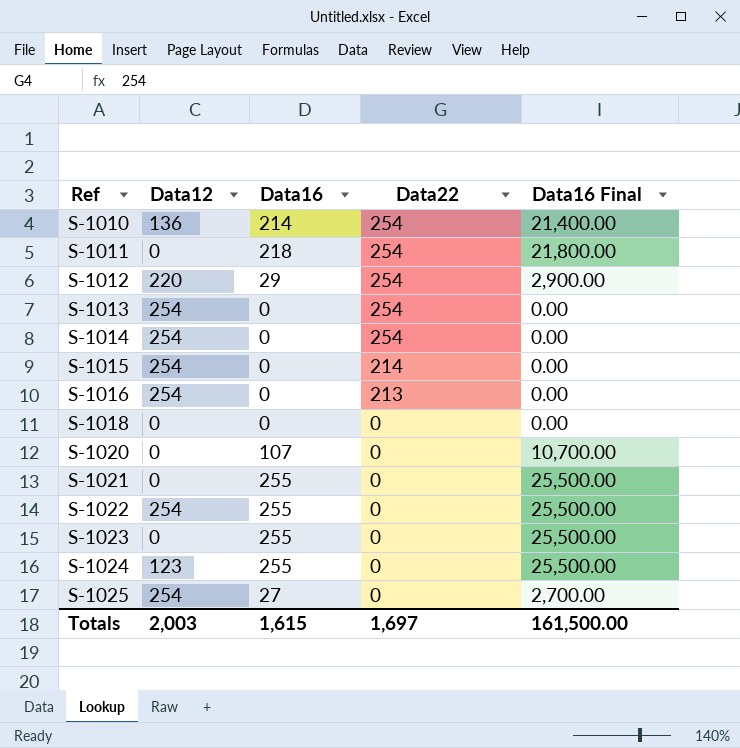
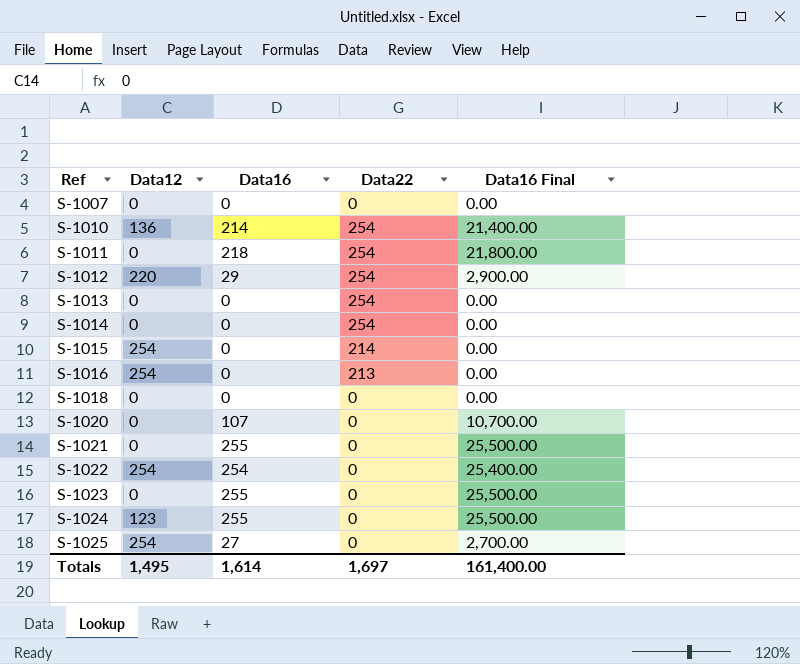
row S-1007: none -> 0 | 0 | 0 | 0.00
S-1013 | Data12: 254 -> 0
S-1014 | Data12: 254 -> 0
S-1022 | Data16: 255 -> 254
S-1022 | Data16 Final: 25,500.00 -> 25,400.00
Totals | Data12: 2,003 -> 1,495
Totals | Data16: 1,615 -> 1,614
Totals | Data16 Final: 161,500.00 -> 161,400.00

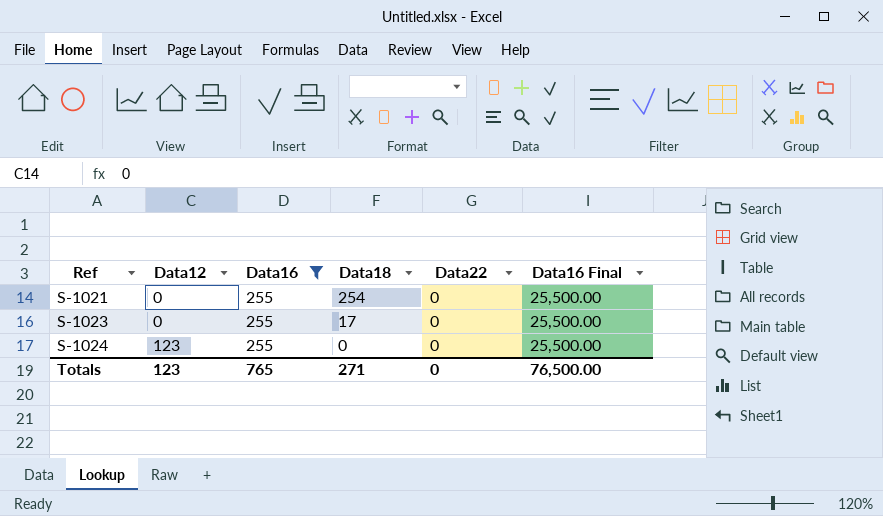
filter: none -> Data16 = 255
column Data18 | position: none -> 4
Totals | Data12: 1,495 -> 123
Totals | Data16: 1,614 -> 765
Totals | Data22: 1,697 -> 0
Totals | Data16 Final: 161,400.00 -> 76,500.00

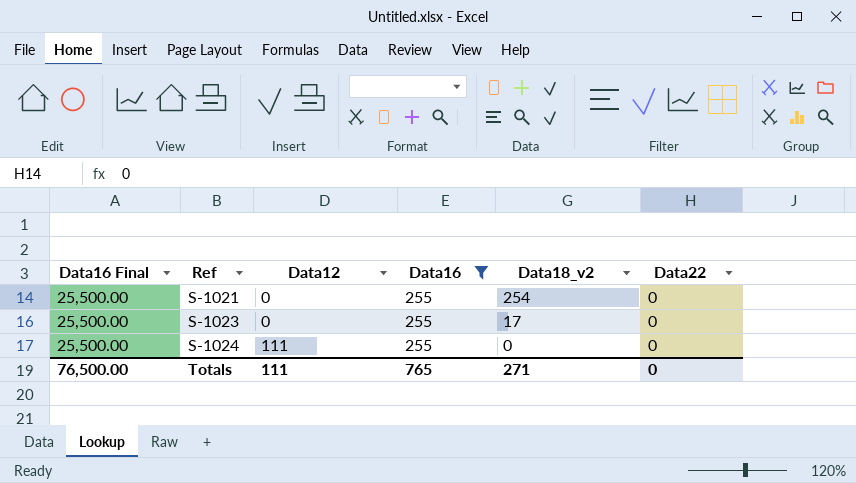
column Data16 Final | position: 6 -> 1
column name: Data18 -> Data18_v2
S-1024 | Data12: 123 -> 111
Totals | Data12: 123 -> 111

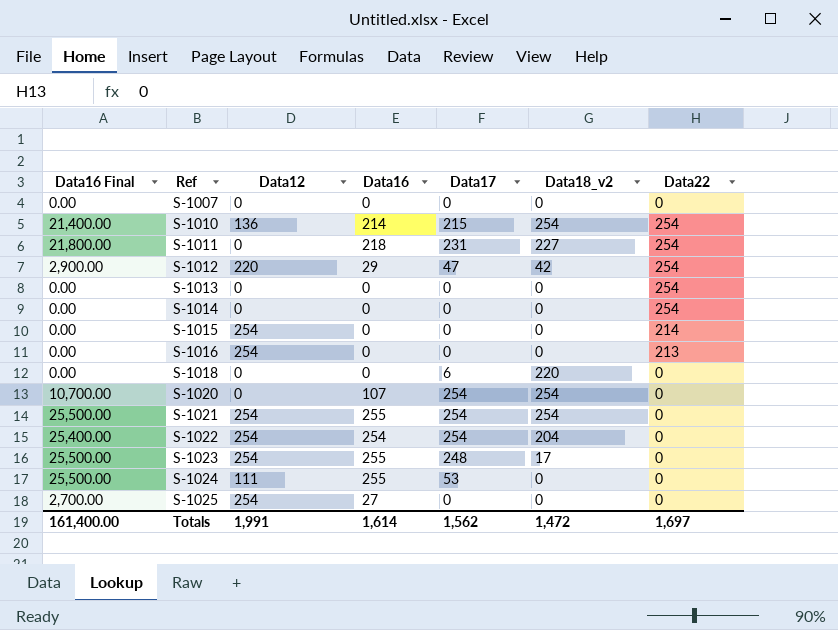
filter: Data16 = 255 -> none
column Data17 | position: none -> 5
S-1021 | Data12: 0 -> 254
S-1023 | Data12: 0 -> 254
Totals | Data16 Final: 76,500.00 -> 161,400.00
Totals | Data12: 111 -> 1,991
Totals | Data16: 765 -> 1,614
Totals | Data18_v2: 271 -> 1,472
Totals | Data22: 0 -> 1,697

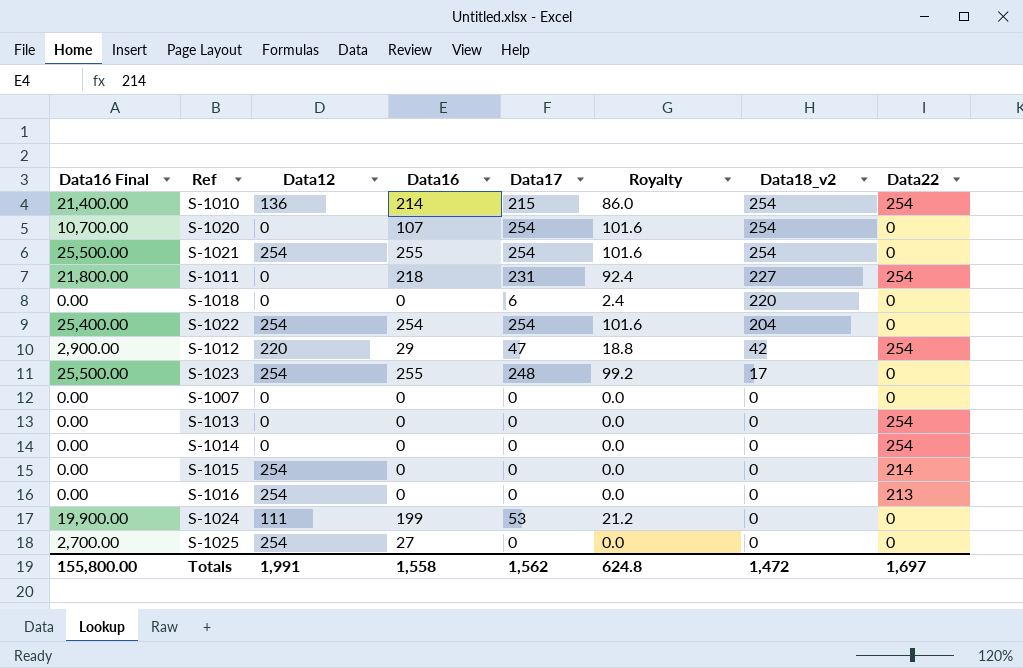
row order: Ref ascending -> Data18_v2 descending
column Royalty | formula: none -> [Data17] * 0.4
S-1024 | Data16 Final: 25,500.00 -> 19,900.00
S-1024 | Data16: 255 -> 199
Totals | Data16 Final: 161,400.00 -> 155,800.00
Totals | Data16: 1,614 -> 1,558

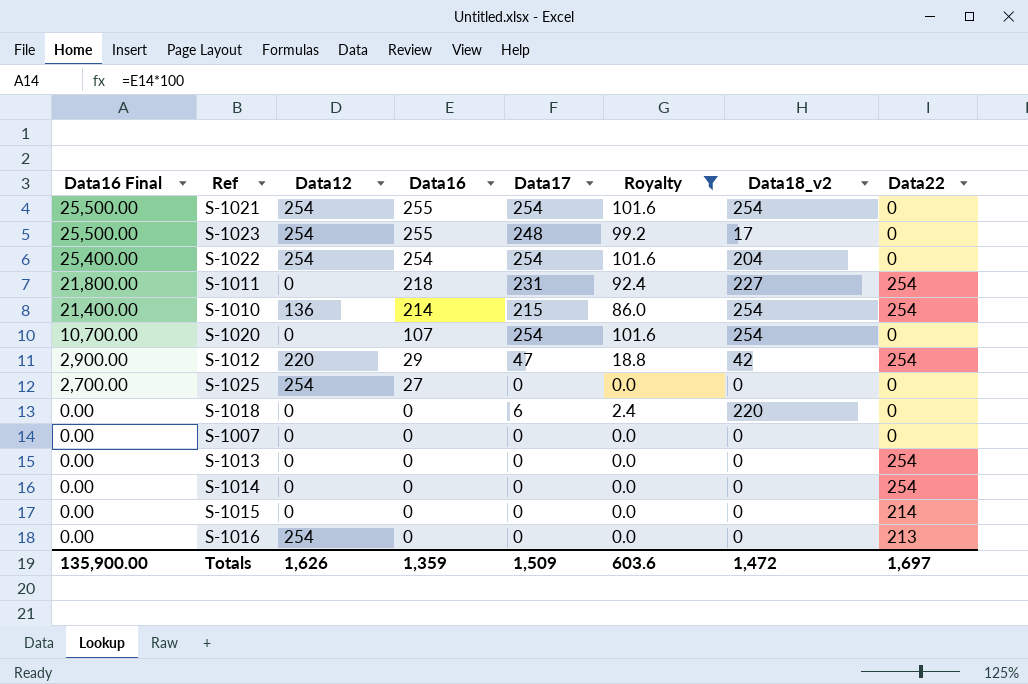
filter: none -> Royalty != 21.2
row order: Data18_v2 descending -> Data16 Final descending
S-1015 | Data12: 254 -> 0
Totals | Data16 Final: 155,800.00 -> 135,900.00
Totals | Data12: 1,991 -> 1,626
Totals | Data16: 1,558 -> 1,359
Totals | Data17: 1,562 -> 1,509
Totals | Royalty: 624.8 -> 603.6

